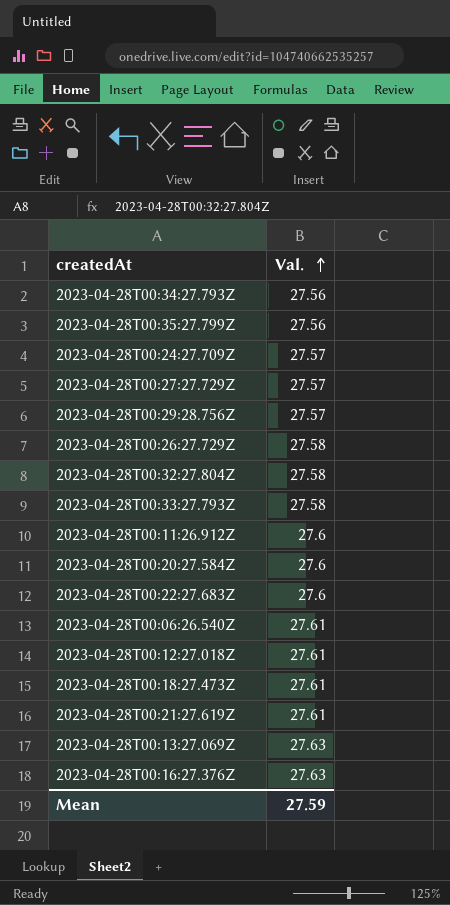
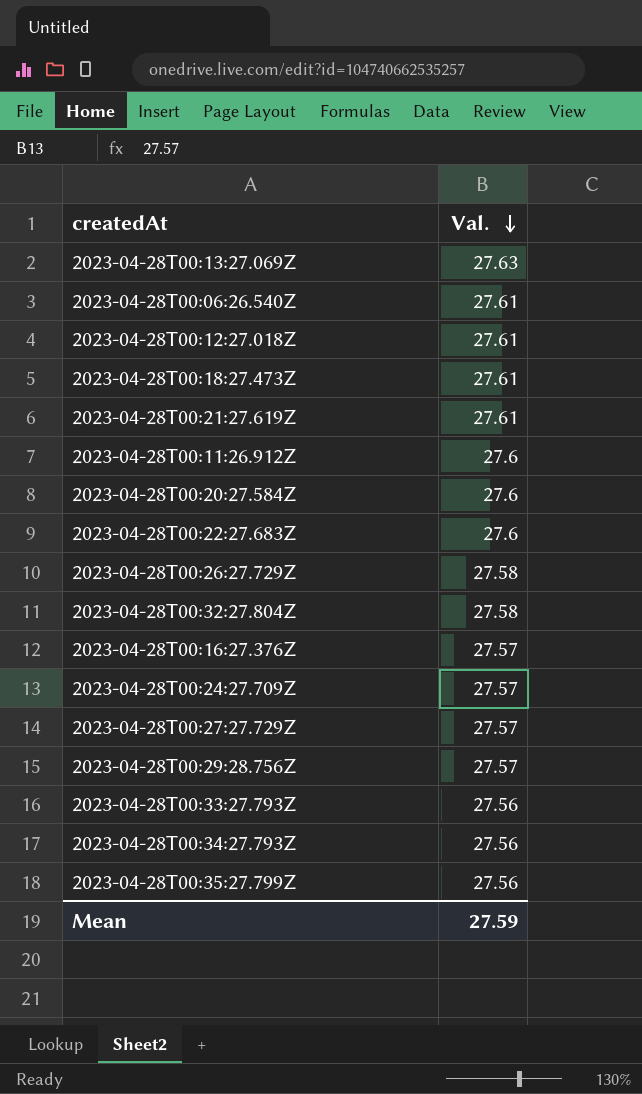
row order: Val. ascending -> Val. descending
2023-04-28T00:16:27.376Z | Val.: 27.63 -> 27.57
2023-04-28T00:33:27.793Z | Val.: 27.58 -> 27.56

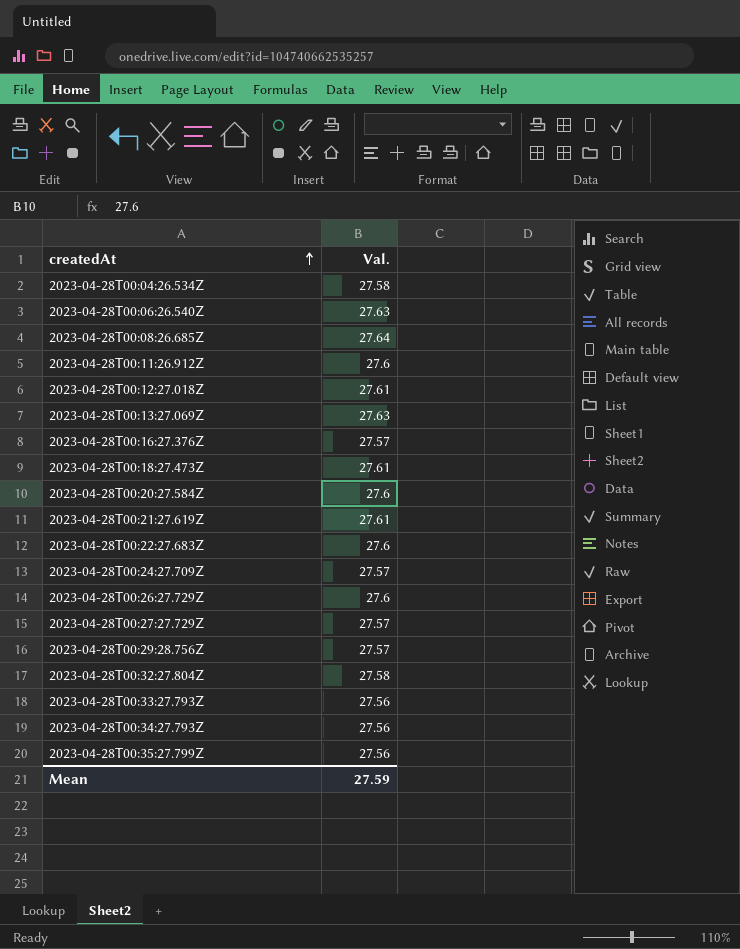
row order: Val. descending -> createdAt ascending
row 2023-04-28T00:04:26.534Z: none -> 27.58
2023-04-28T00:06:26.540Z | Val.: 27.61 -> 27.63
row 2023-04-28T00:08:26.685Z: none -> 27.64
2023-04-28T00:26:27.729Z | Val.: 27.58 -> 27.6

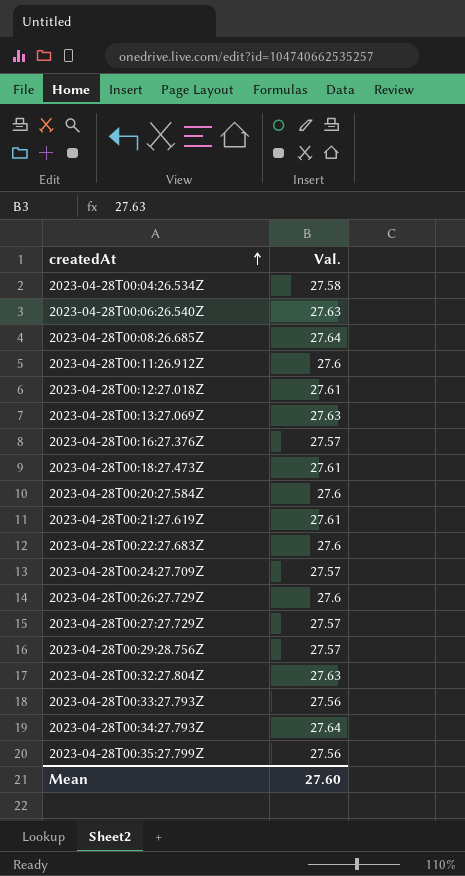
2023-04-28T00:32:27.804Z | Val.: 27.58 -> 27.63
2023-04-28T00:34:27.793Z | Val.: 27.56 -> 27.64
Mean | Val.: 27.59 -> 27.60

